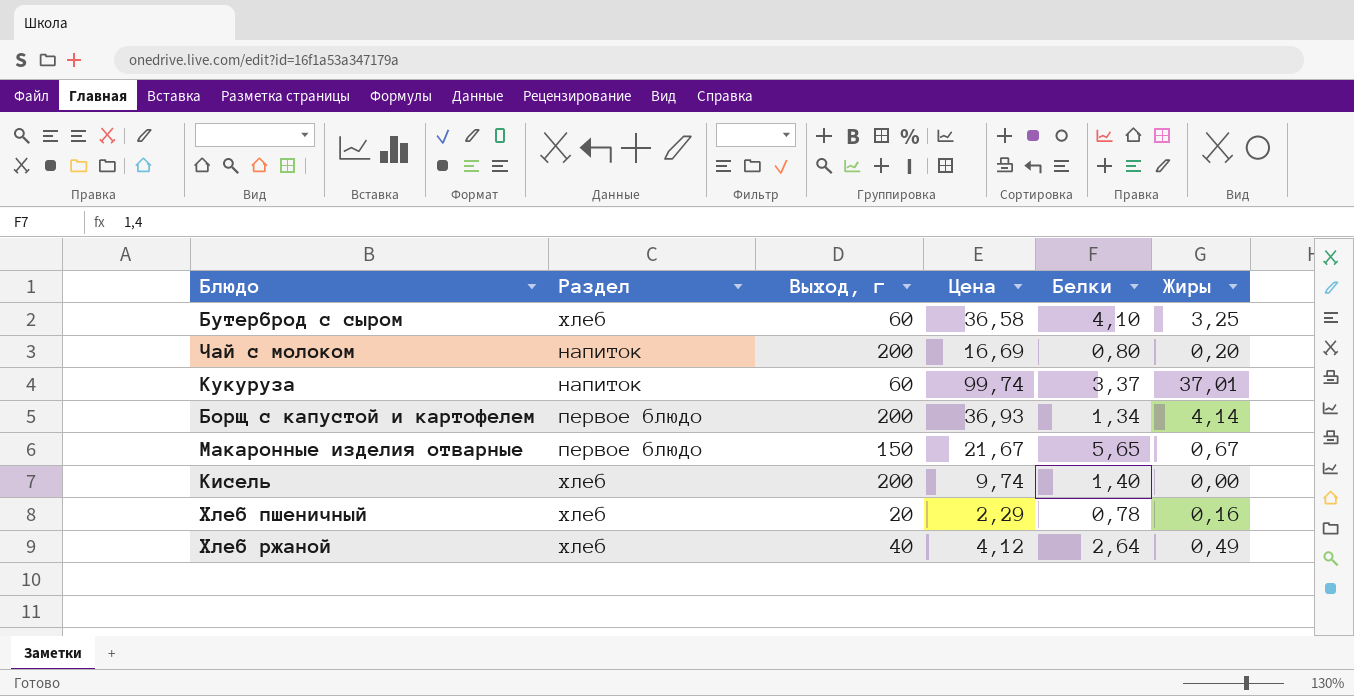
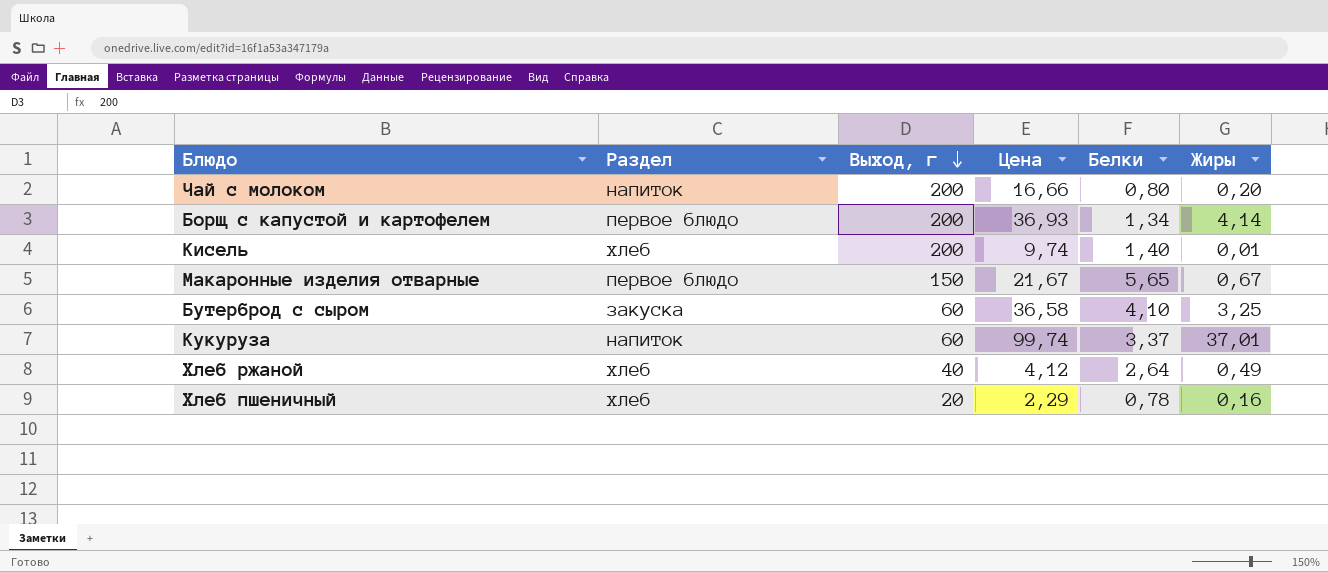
row order: none -> Выход, г descending
Чай с молоком | Цена: 16,69 -> 16,66
Кисель | Жиры: 0,00 -> 0,01
Бутерброд с сыром | Раздел: хлеб -> закуска

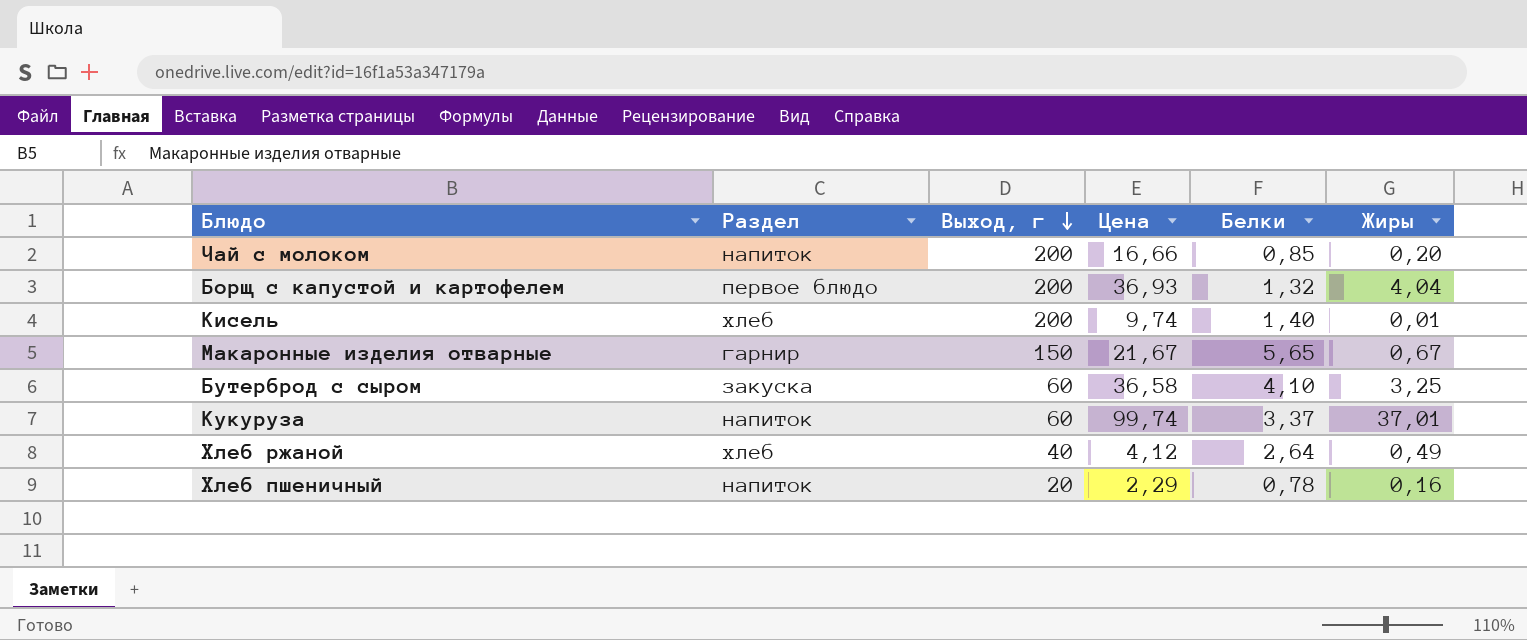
Чай с молоком | Белки: 0,80 -> 0,85
Борщ с капустой и картофелем | Белки: 1,34 -> 1,32
Борщ с капустой и картофелем | Жиры: 4,14 -> 4,04
Макаронные изделия отварные | Раздел: первое блюдо -> гарнир
Хлеб пшеничный | Раздел: хлеб -> напиток

